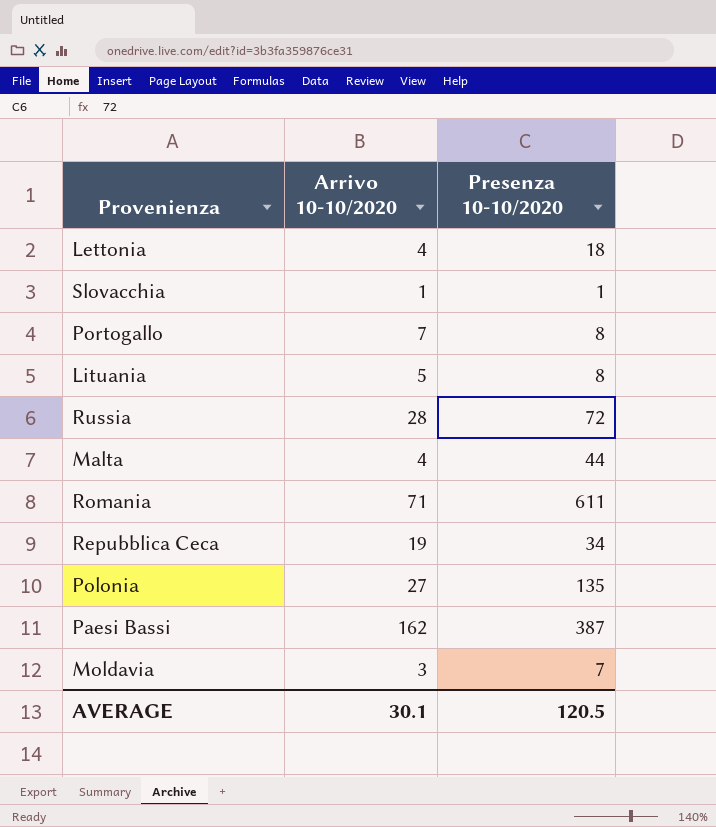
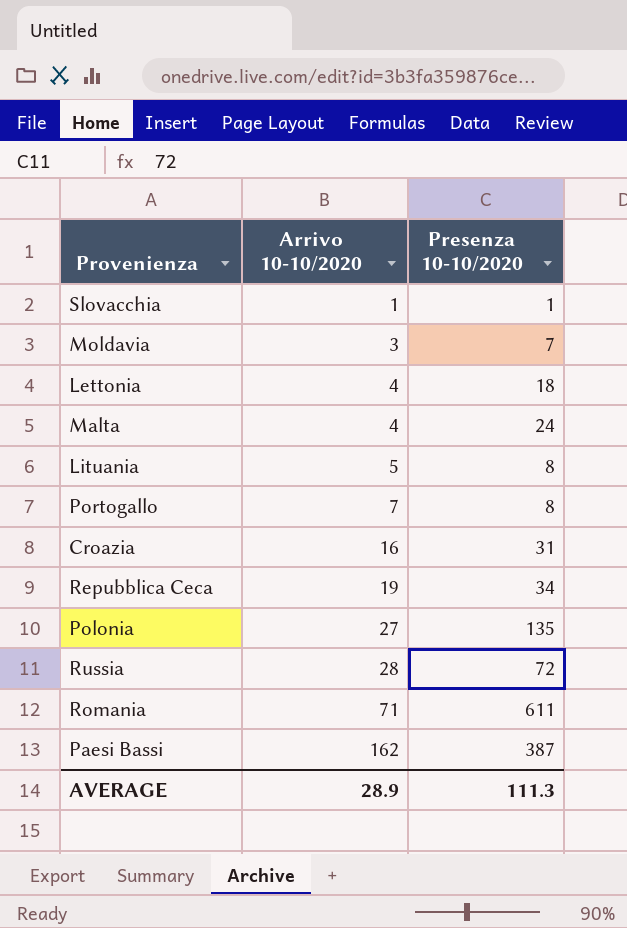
row order: none -> Arrivo 10-10/2020 ascending
Malta | Presenza 10-10/2020: 44 -> 24
row Croazia: none -> 16 | 31
AVERAGE | Arrivo 10-10/2020: 30.1 -> 28.9
AVERAGE | Presenza 10-10/2020: 120.5 -> 111.3

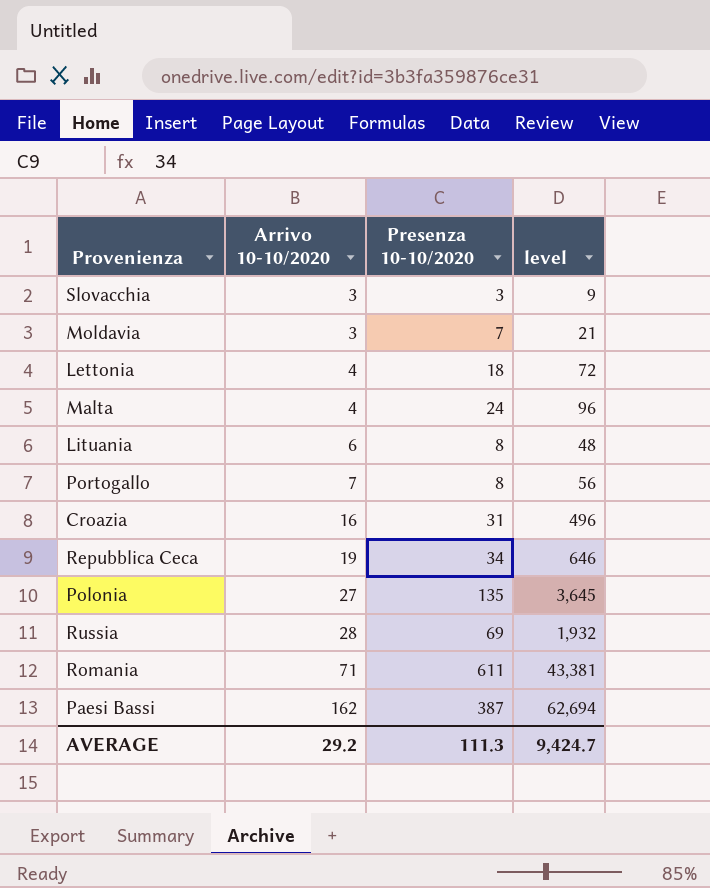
column level | formula: none -> [Arrivo 10-10/2020] * [Presenza 10-10/2020]
Slovacchia | Arrivo 10-10/2020: 1 -> 3
Slovacchia | Presenza 10-10/2020: 1 -> 3
Lituania | Arrivo 10-10/2020: 5 -> 6
Russia | Presenza 10-10/2020: 72 -> 69
AVERAGE | Arrivo 10-10/2020: 28.9 -> 29.2

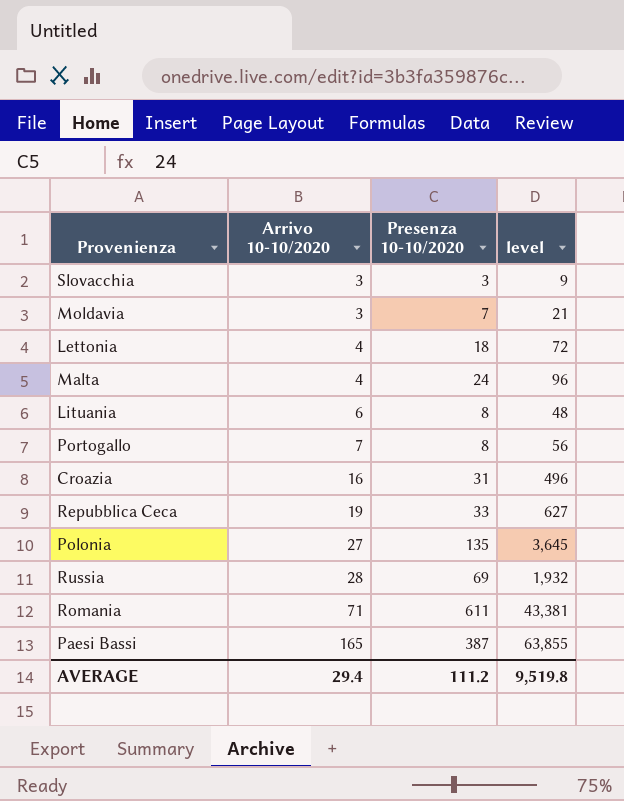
Repubblica Ceca | Presenza 10-10/2020: 34 -> 33
Repubblica Ceca | level: 646 -> 627
Paesi Bassi | Arrivo 10-10/2020: 162 -> 165
Paesi Bassi | level: 62,694 -> 63,855
AVERAGE | Arrivo 10-10/2020: 29.2 -> 29.4
AVERAGE | Presenza 10-10/2020: 111.3 -> 111.2
AVERAGE | level: 9,424.7 -> 9,519.8

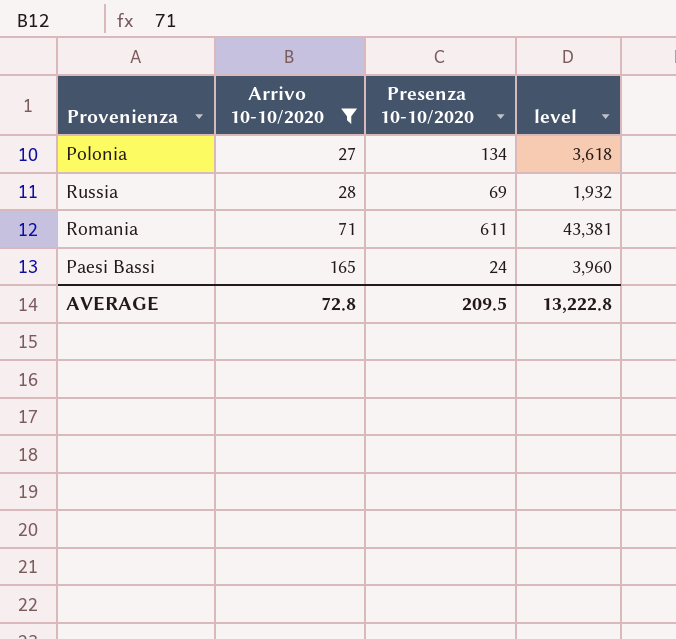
filter: none -> Arrivo 10-10/2020 >= 27
Polonia | Presenza 10-10/2020: 135 -> 134
Polonia | level: 3,645 -> 3,618
Paesi Bassi | Presenza 10-10/2020: 387 -> 24
Paesi Bassi | level: 63,855 -> 3,960
AVERAGE | Arrivo 10-10/2020: 29.4 -> 72.8
AVERAGE | Presenza 10-10/2020: 111.2 -> 209.5
AVERAGE | level: 9,519.8 -> 13,222.8

